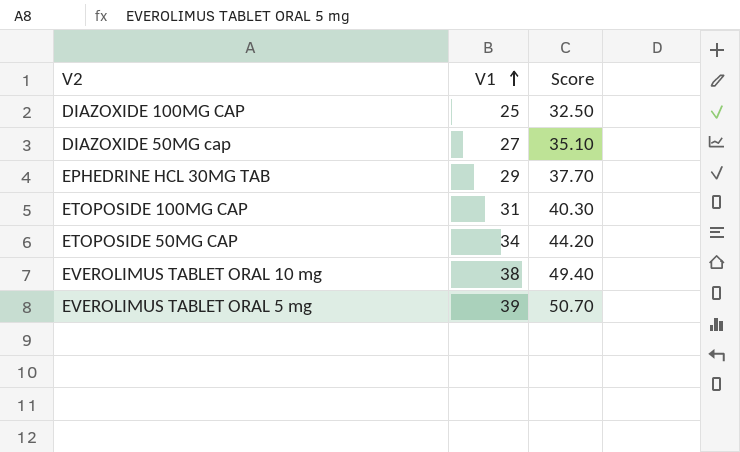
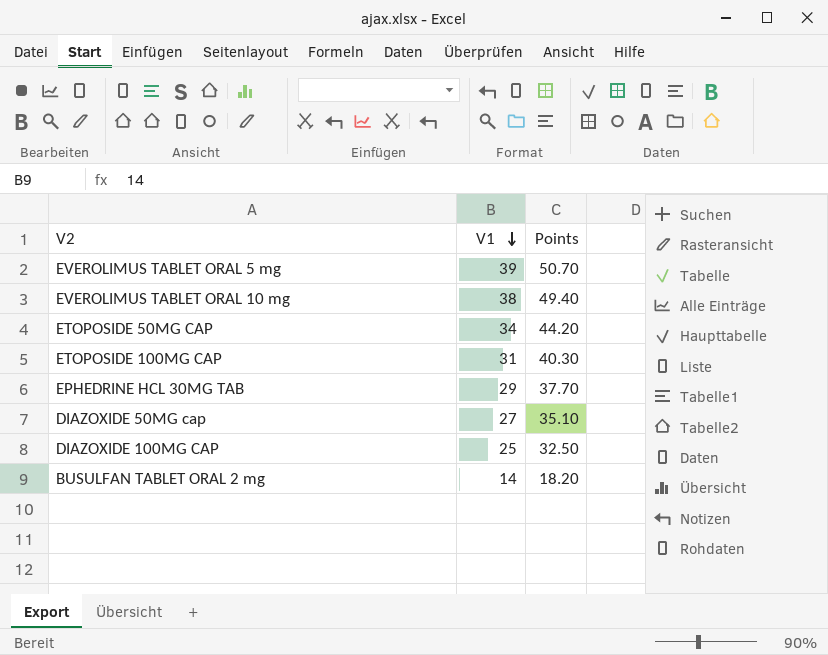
row order: V1 ascending -> V1 descending
column name: Score -> Points
row BUSULFAN TABLET ORAL 2 mg: none -> 14 | 18.20

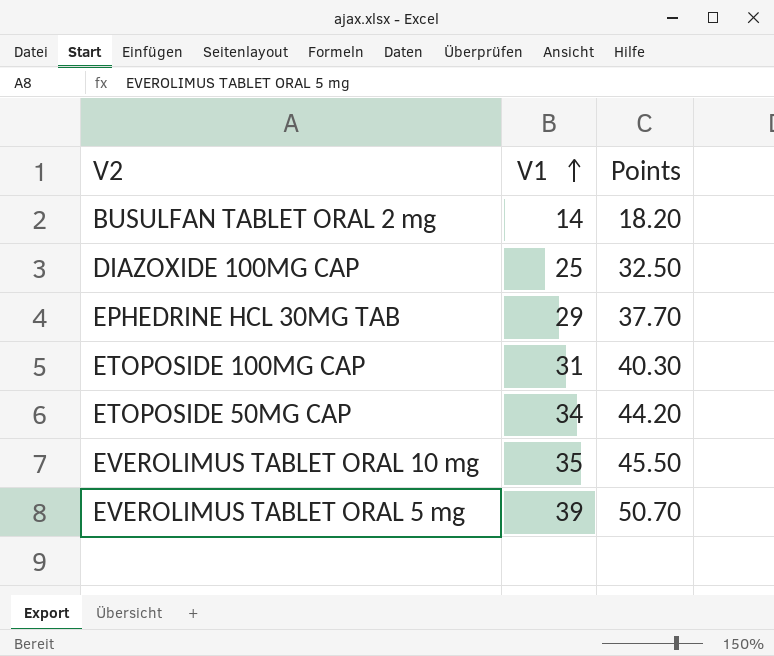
row order: V1 descending -> V1 ascending
row DIAZOXIDE 50MG cap: 27 | 35.10 -> none
EVEROLIMUS TABLET ORAL 10 mg | V1: 38 -> 35
EVEROLIMUS TABLET ORAL 10 mg | Points: 49.40 -> 45.50

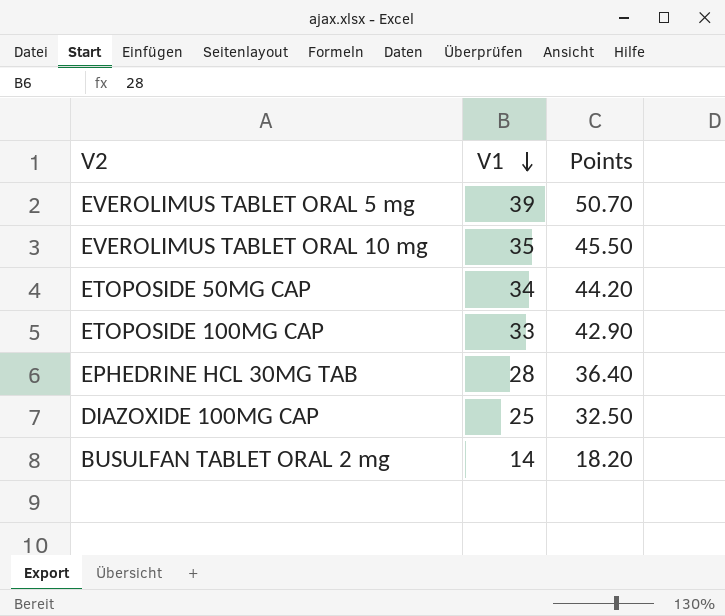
row order: V1 ascending -> V1 descending
ETOPOSIDE 100MG CAP | V1: 31 -> 33
ETOPOSIDE 100MG CAP | Points: 40.30 -> 42.90
EPHEDRINE HCL 30MG TAB | V1: 29 -> 28
EPHEDRINE HCL 30MG TAB | Points: 37.70 -> 36.40

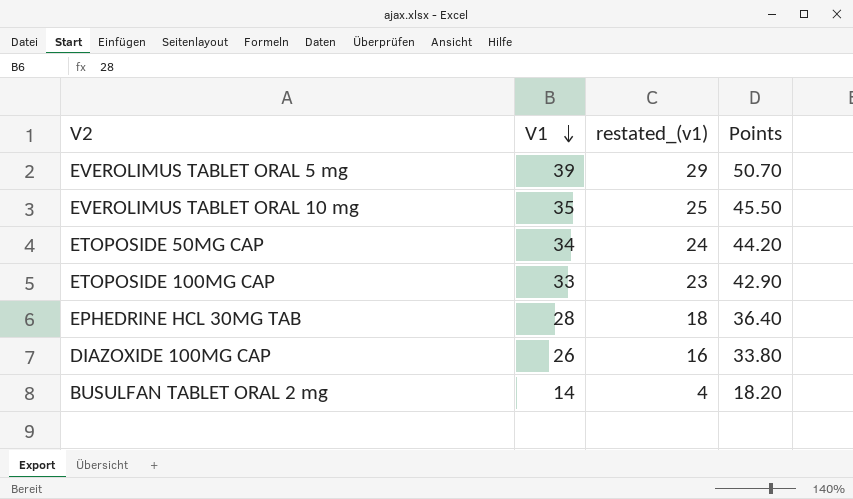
column restated_(v1) | formula: none -> [V1] - 10
DIAZOXIDE 100MG CAP | V1: 25 -> 26
DIAZOXIDE 100MG CAP | Points: 32.50 -> 33.80

